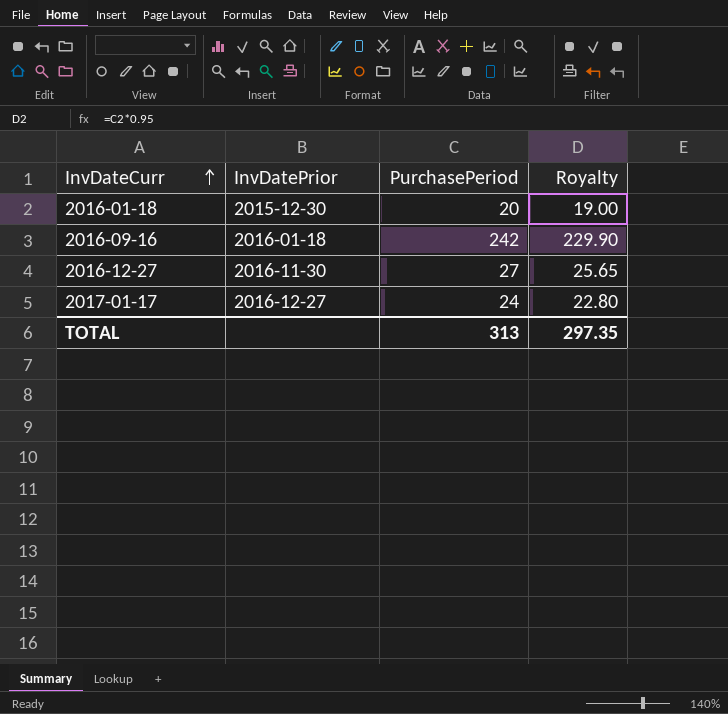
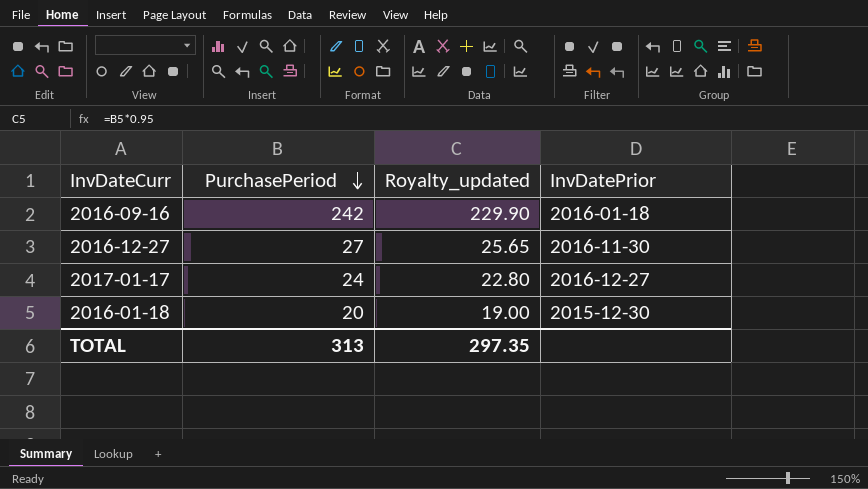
row order: InvDateCurr ascending -> PurchasePeriod descending
column name: Royalty -> Royalty_updated
column InvDatePrior | position: 2 -> 4

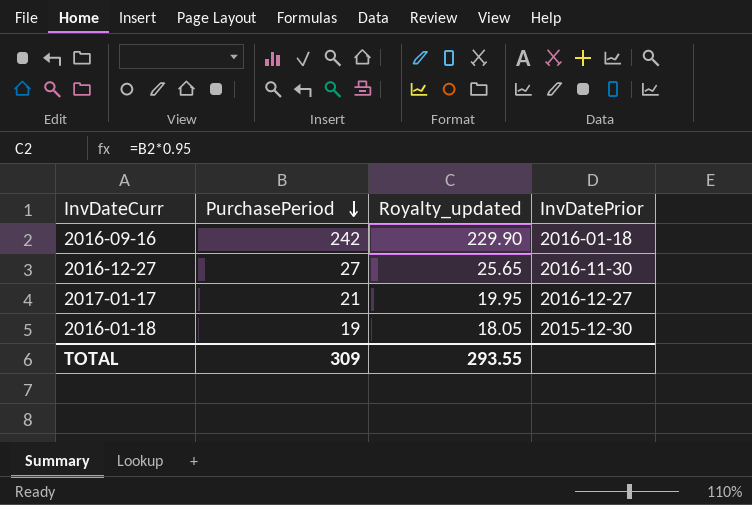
2017-01-17 | PurchasePeriod: 24 -> 21
2017-01-17 | Royalty_updated: 22.80 -> 19.95
2016-01-18 | PurchasePeriod: 20 -> 19
2016-01-18 | Royalty_updated: 19.00 -> 18.05
TOTAL | PurchasePeriod: 313 -> 309
TOTAL | Royalty_updated: 297.35 -> 293.55

